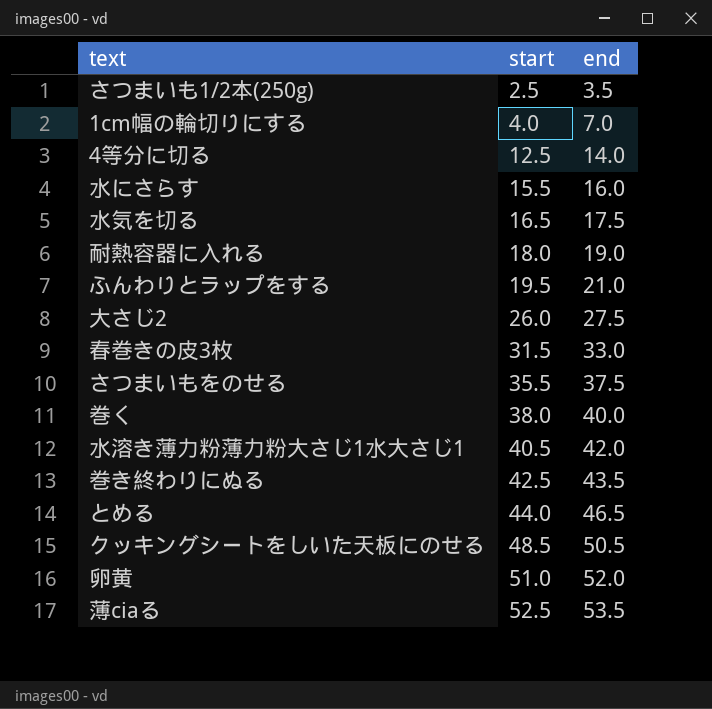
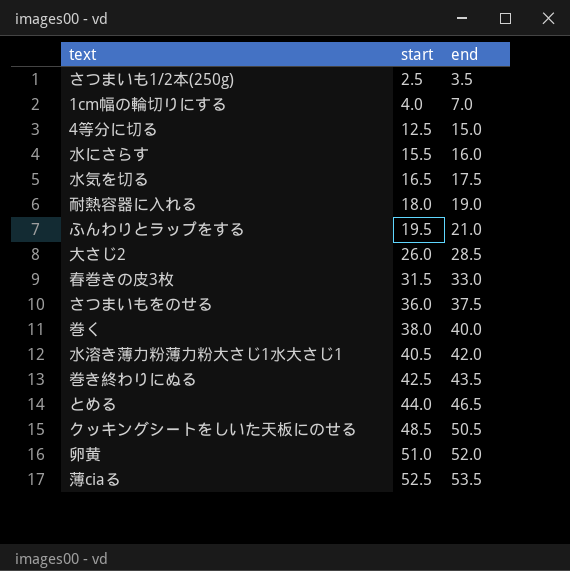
4等分に切る | end: 14.0 -> 15.0
大さじ2 | end: 27.5 -> 28.5
さつまいもをのせる | start: 35.5 -> 36.0

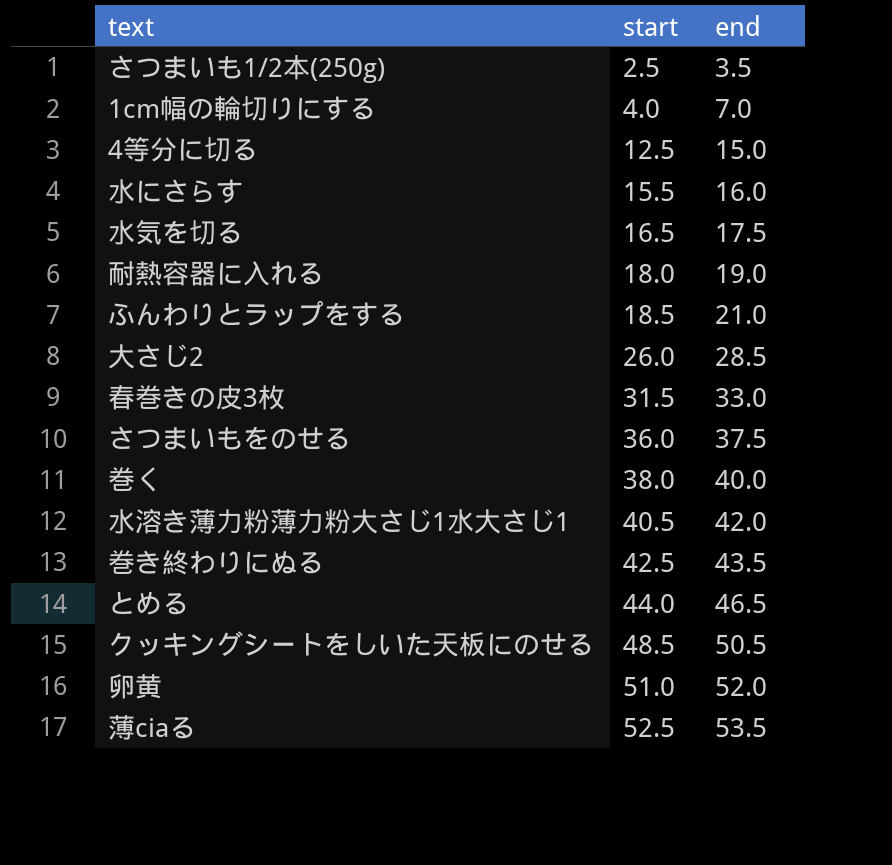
ふんわりとラップをする | start: 19.5 -> 18.5

